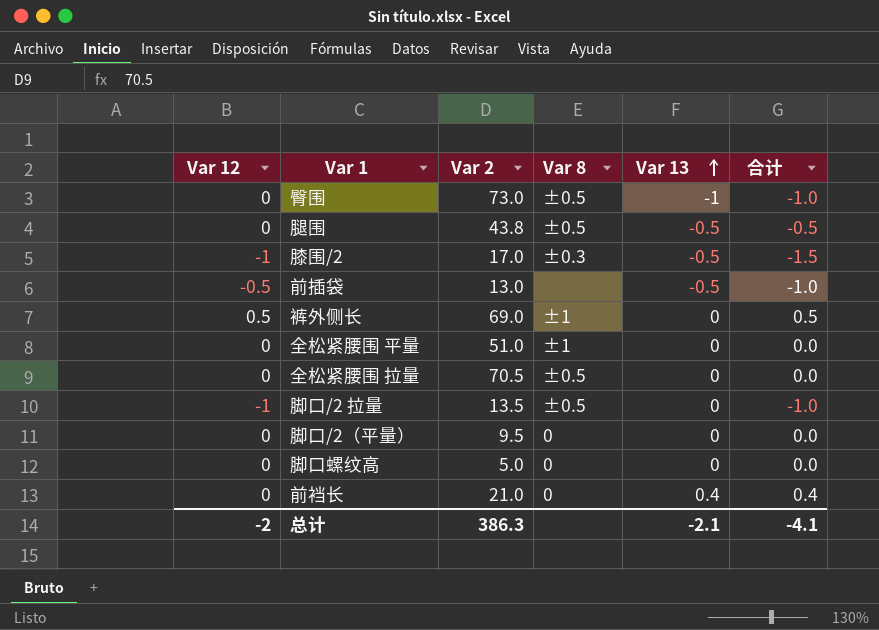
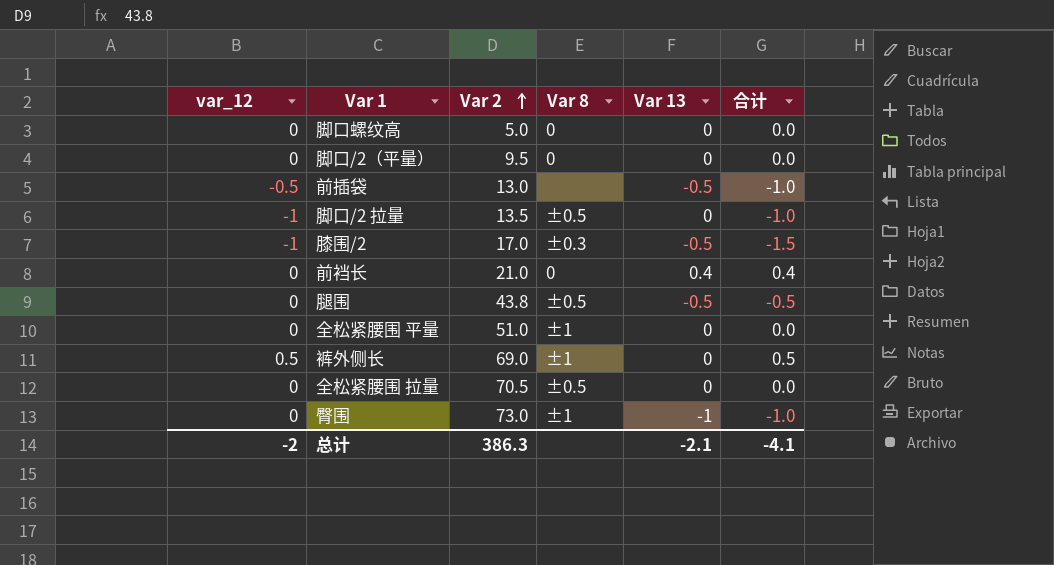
row order: Var 13 ascending -> Var 2 ascending
column name: Var 12 -> var_12
臀围 | Var 8: ±0.5 -> ±1

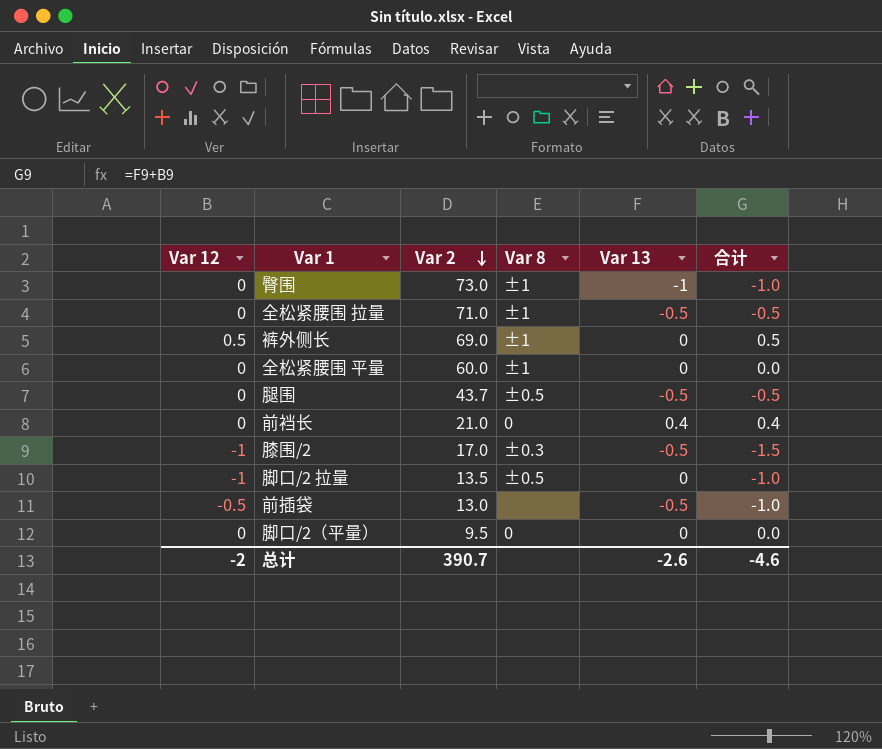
row order: Var 2 ascending -> Var 2 descending
column name: var_12 -> Var 12
row 脚口螺纹高: 0 | 5.0 | 0 | 0 | 0.0 -> none
全松紧腰围 拉量 | Var 2: 70.5 -> 71.0
全松紧腰围 拉量 | Var 8: ±0.5 -> ±1
全松紧腰围 拉量 | Var 13: 0 -> -0.5
全松紧腰围 拉量 | 合计: 0.0 -> -0.5
全松紧腰围 平量 | Var 2: 51.0 -> 60.0
腿围 | Var 2: 43.8 -> 43.7
总计 | Var 2: 386.3 -> 390.7
总计 | Var 13: -2.1 -> -2.6
总计 | 合计: -4.1 -> -4.6

